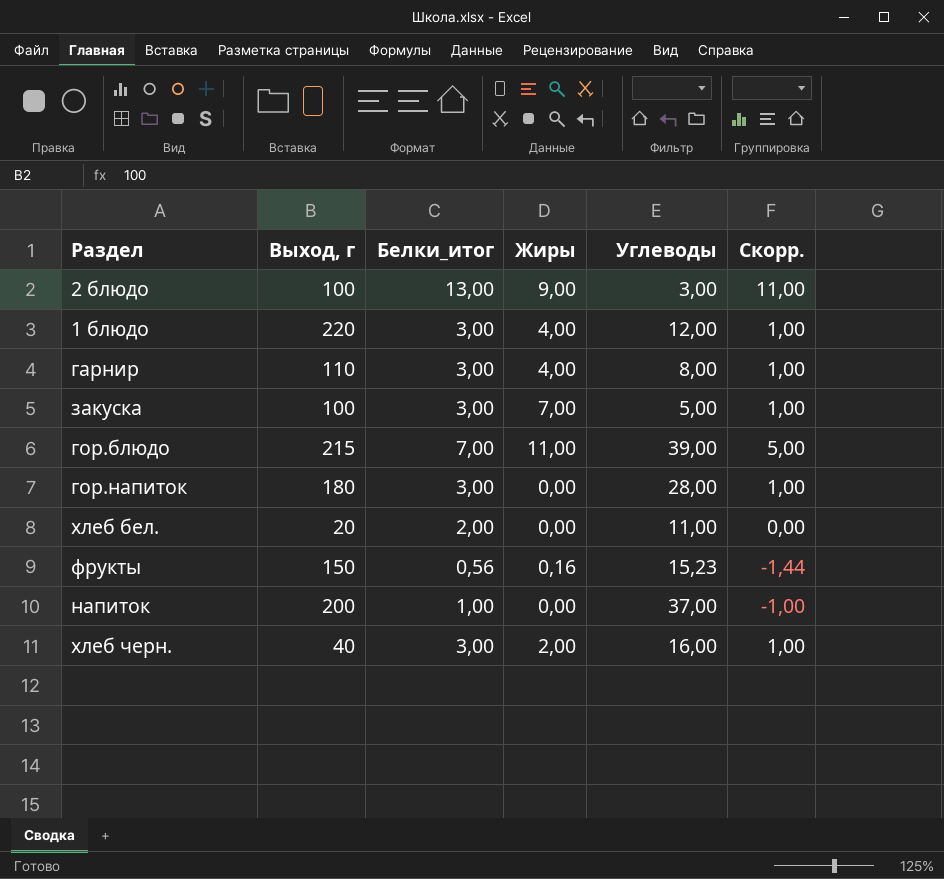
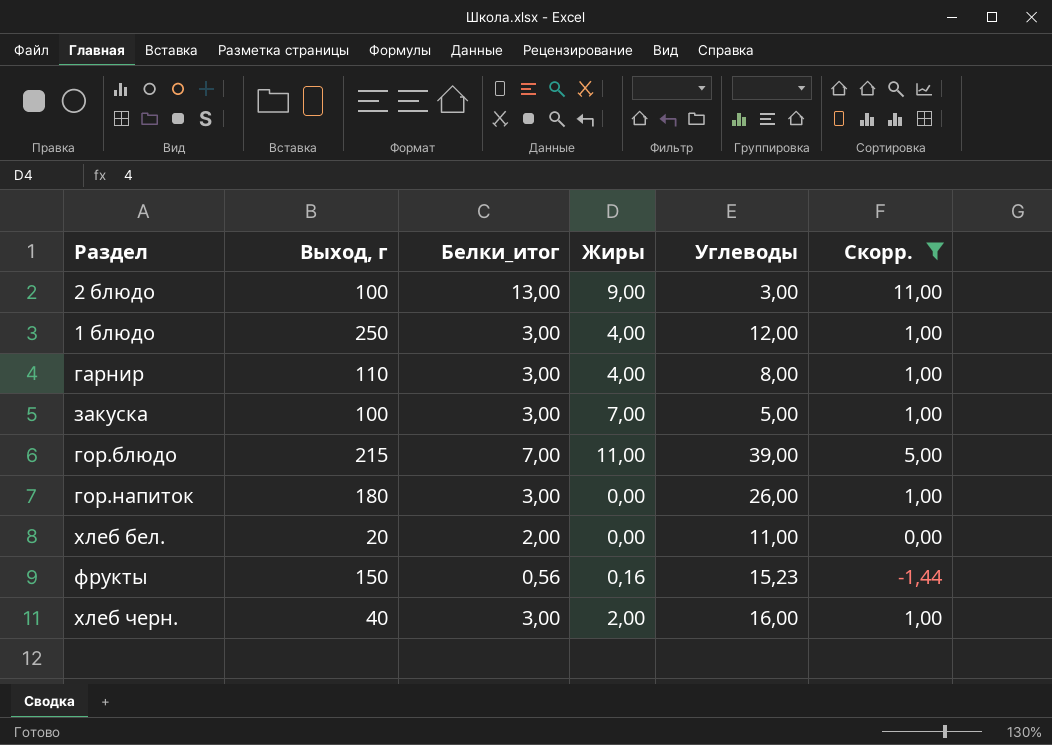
filter: none -> Скорр. != -1,00
1 блюдо | Выход, г: 220 -> 250
гор.напиток | Углеводы: 28,00 -> 26,00

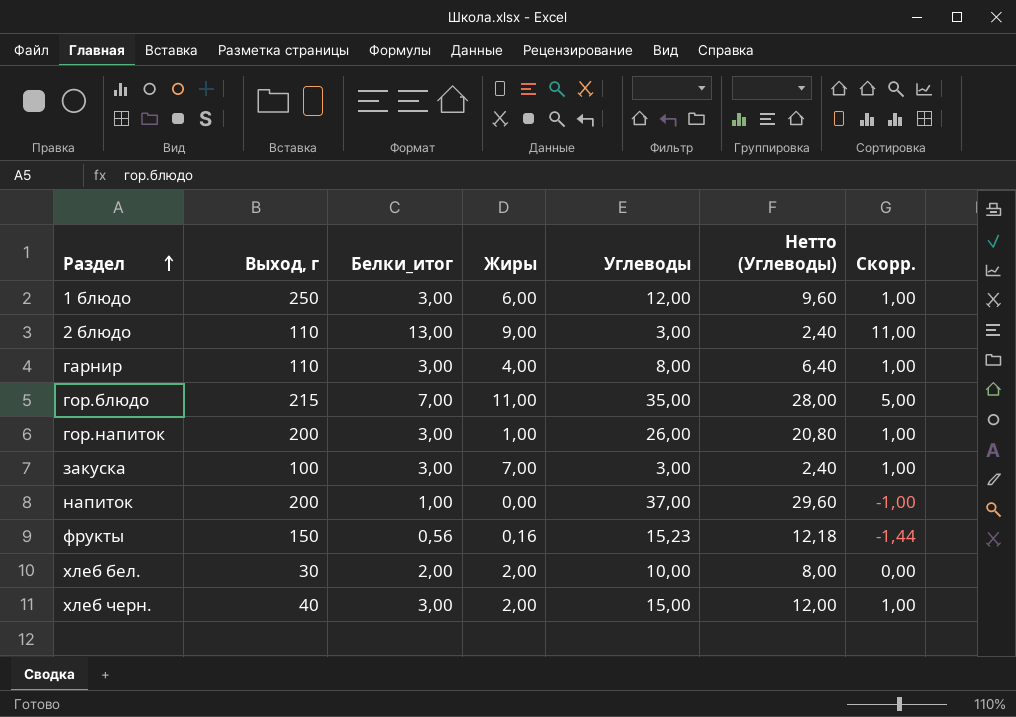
filter: Скорр. != -1,00 -> none
row order: none -> Раздел ascending
column Нетто (Углеводы) | formula: none -> [Углеводы] * 0,8
1 блюдо | Жиры: 4,00 -> 6,00
2 блюдо | Выход, г: 100 -> 110
гор.блюдо | Углеводы: 39,00 -> 35,00
гор.напиток | Выход, г: 180 -> 200
гор.напиток | Жиры: 0,00 -> 1,00
закуска | Углеводы: 5,00 -> 3,00
хлеб бел. | Выход, г: 20 -> 30
хлеб бел. | Жиры: 0,00 -> 2,00
хлеб бел. | Углеводы: 11,00 -> 10,00
хлеб черн. | Углеводы: 16,00 -> 15,00

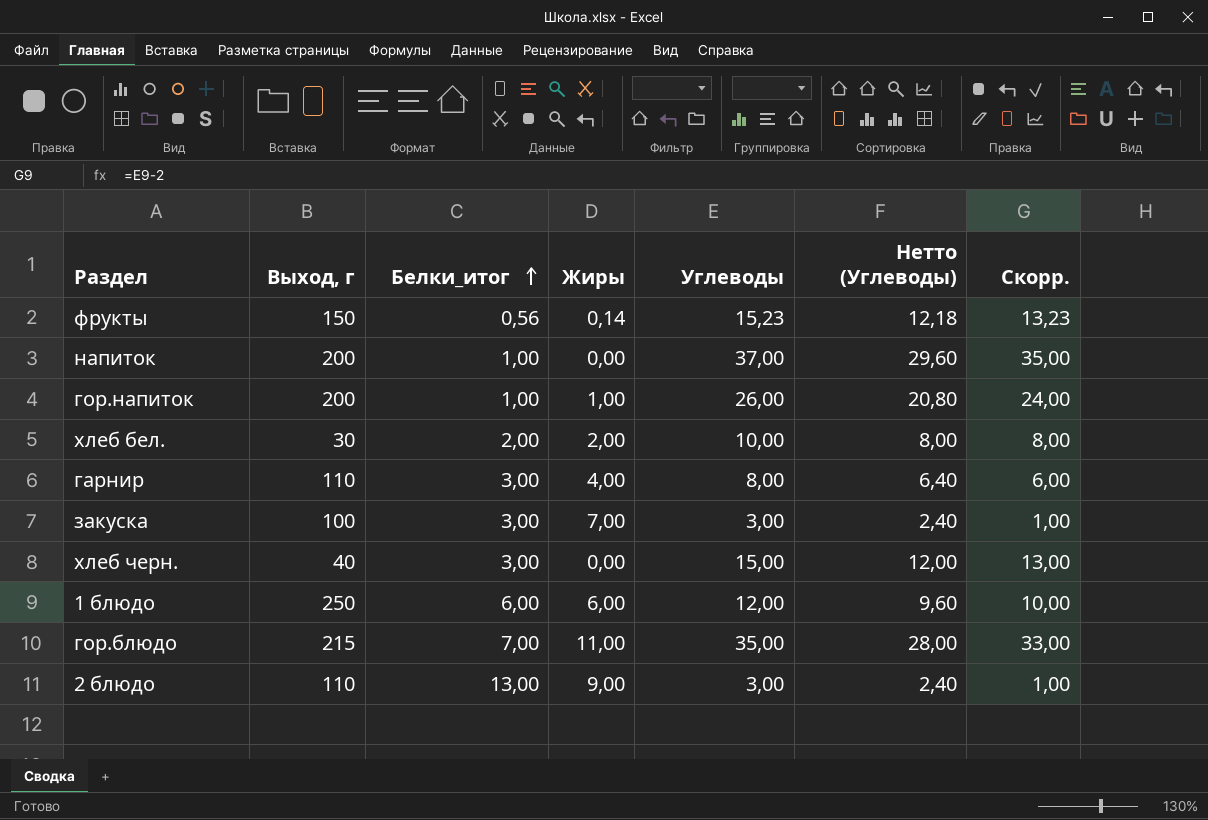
row order: Раздел ascending -> Белки_итог ascending
column Скорр. | formula: [Белки_итог] - 2 -> [Углеводы] - 2
фрукты | Жиры: 0,16 -> 0,14
гор.напиток | Белки_итог: 3,00 -> 1,00
хлеб черн. | Жиры: 2,00 -> 0,00
1 блюдо | Белки_итог: 3,00 -> 6,00

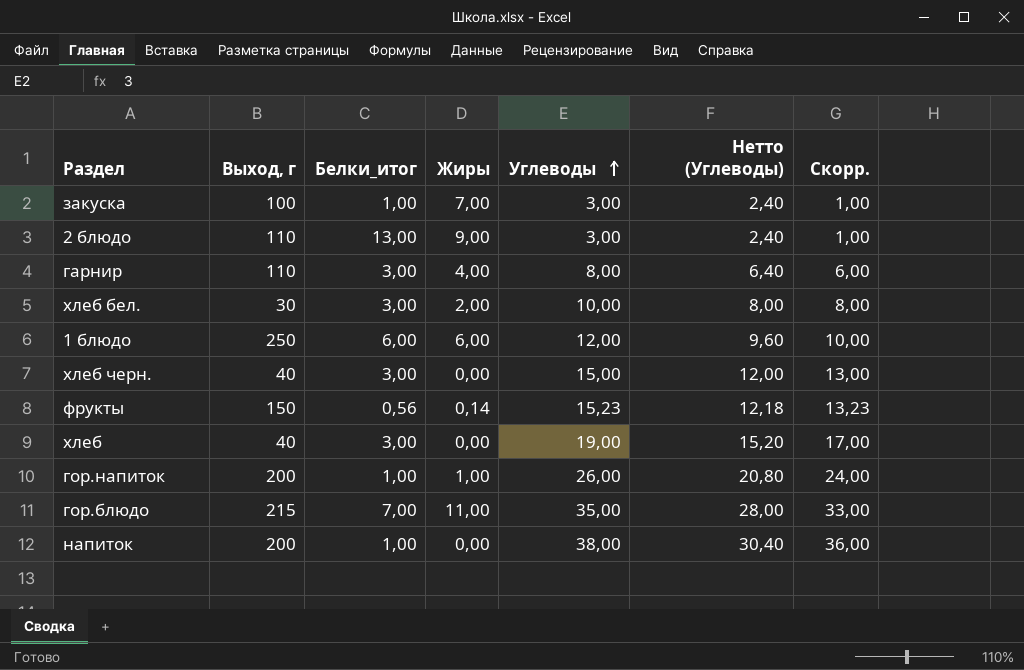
row order: Белки_итог ascending -> Углеводы ascending
закуска | Белки_итог: 3,00 -> 1,00
хлеб бел. | Белки_итог: 2,00 -> 3,00
row хлеб: none -> 40 | 3,00 | 0,00 | 19,00 | 15,20 | 17,00
напиток | Углеводы: 37,00 -> 38,00
напиток | Нетто (Углеводы): 29,60 -> 30,40
напиток | Скорр.: 35,00 -> 36,00

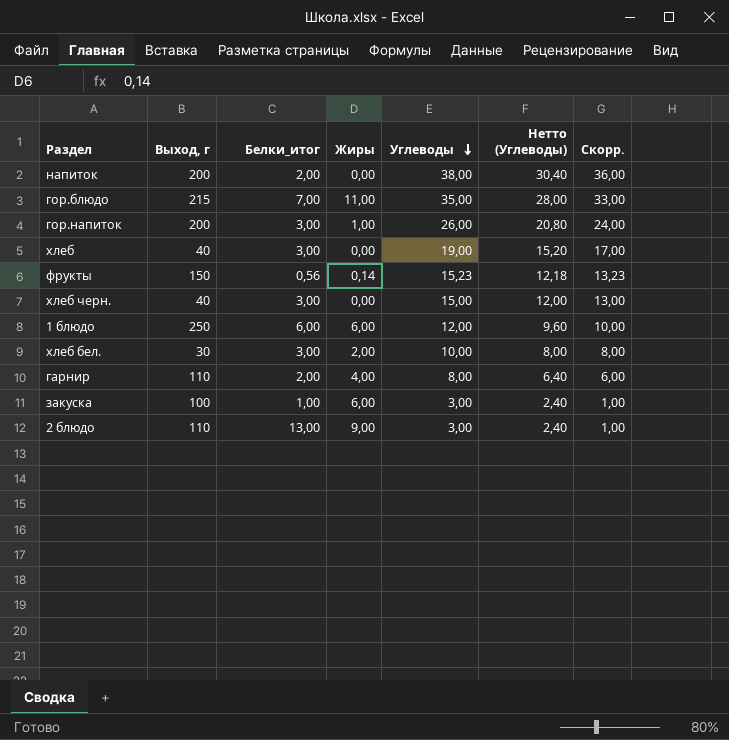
row order: Углеводы ascending -> Углеводы descending
напиток | Белки_итог: 1,00 -> 2,00
гор.напиток | Белки_итог: 1,00 -> 3,00
гарнир | Белки_итог: 3,00 -> 2,00
закуска | Жиры: 7,00 -> 6,00

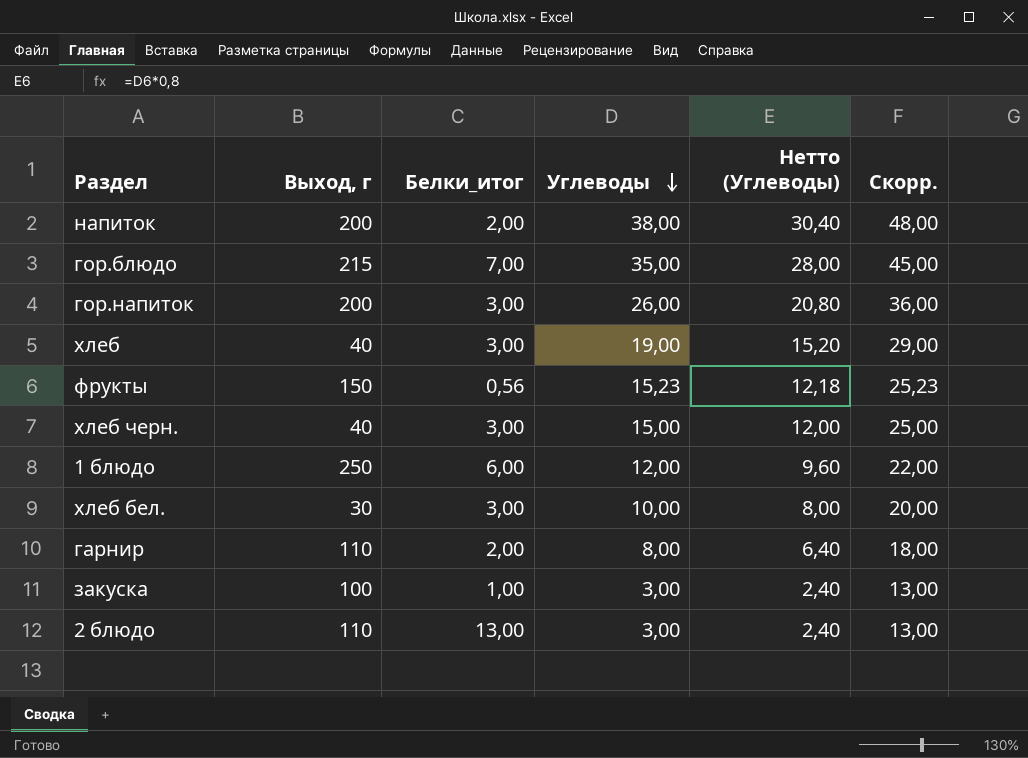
column Жиры | position: 4 -> none
column Скорр. | formula: [Углеводы] - 2 -> [Углеводы] + 10

